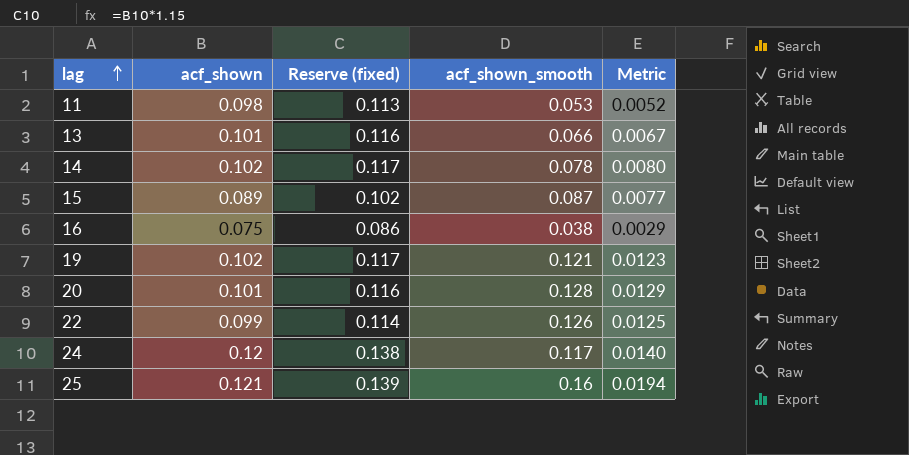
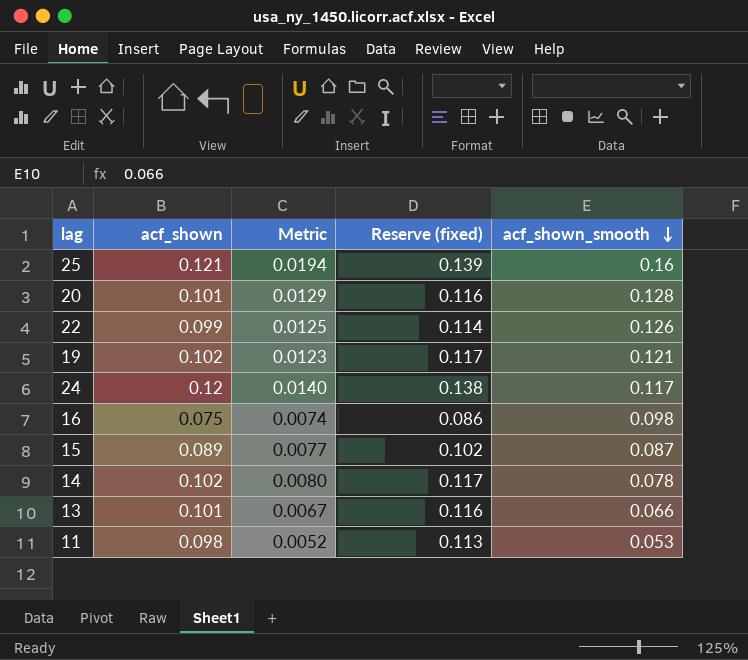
row order: lag ascending -> acf_shown_smooth descending
column Metric | position: 5 -> 3
16 | Metric: 0.0029 -> 0.0074
16 | acf_shown_smooth: 0.038 -> 0.098

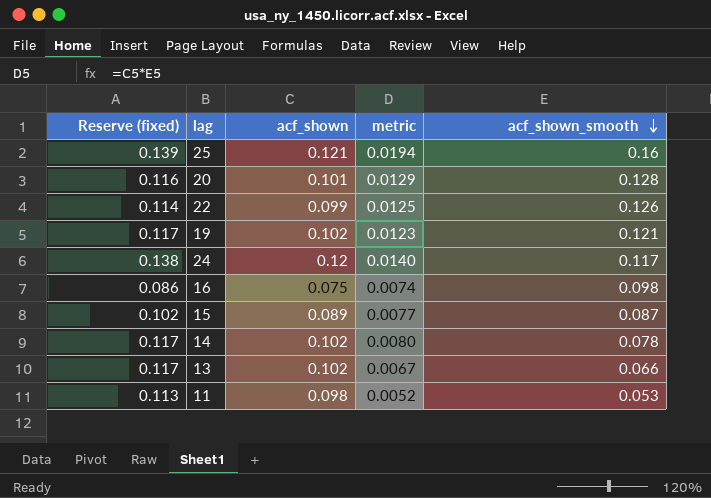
column Reserve (fixed) | position: 4 -> 1
column name: Metric -> metric
13 | Reserve (fixed): 0.116 -> 0.117
13 | acf_shown: 0.101 -> 0.102

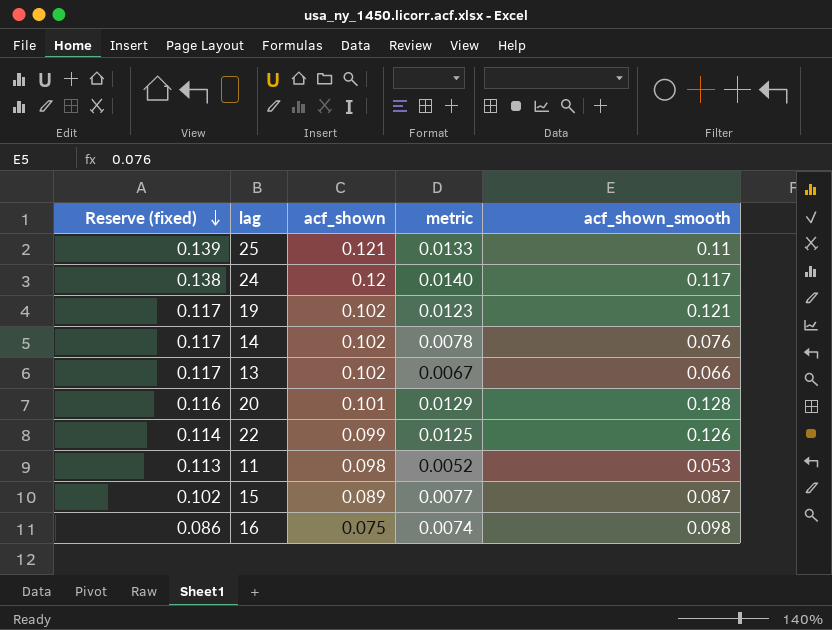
row order: acf_shown_smooth descending -> Reserve (fixed) descending
25 | metric: 0.0194 -> 0.0133
25 | acf_shown_smooth: 0.16 -> 0.11
14 | metric: 0.0080 -> 0.0078
14 | acf_shown_smooth: 0.078 -> 0.076

